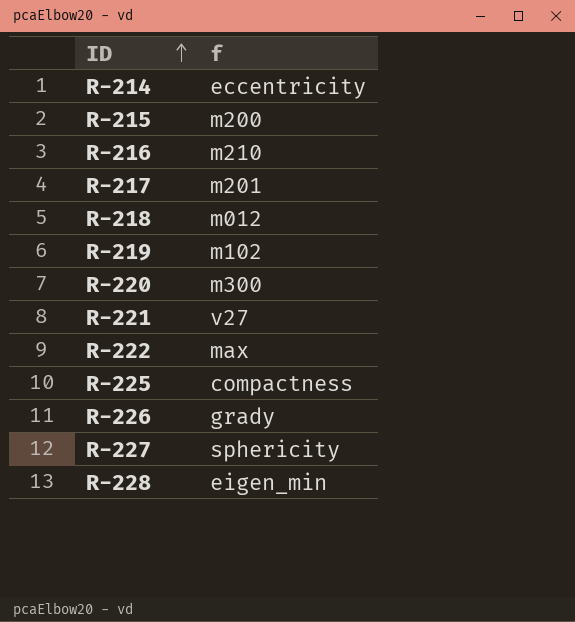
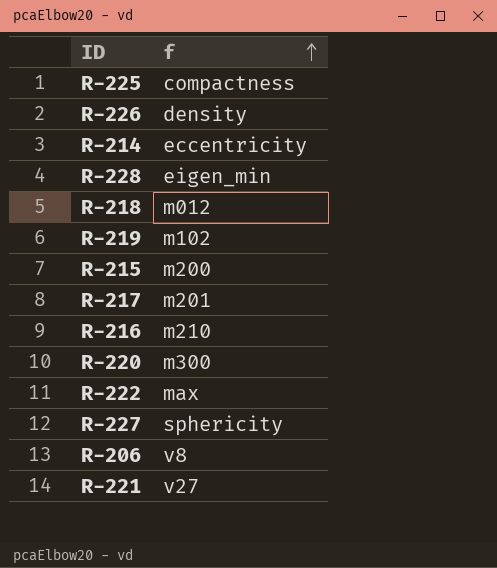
row order: ID ascending -> f ascending
R-226 | f: grady -> density
row R-206: none -> v8

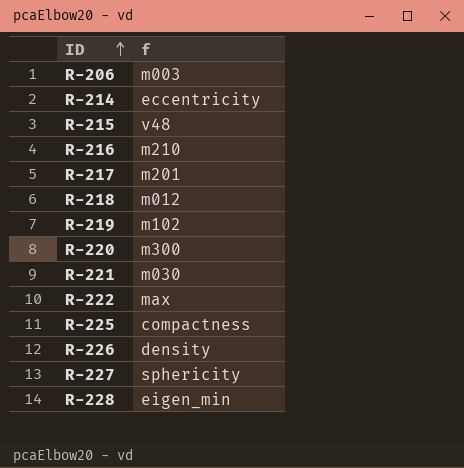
row order: f ascending -> ID ascending
R-206 | f: v8 -> m003
R-215 | f: m200 -> v48
R-221 | f: v27 -> m030

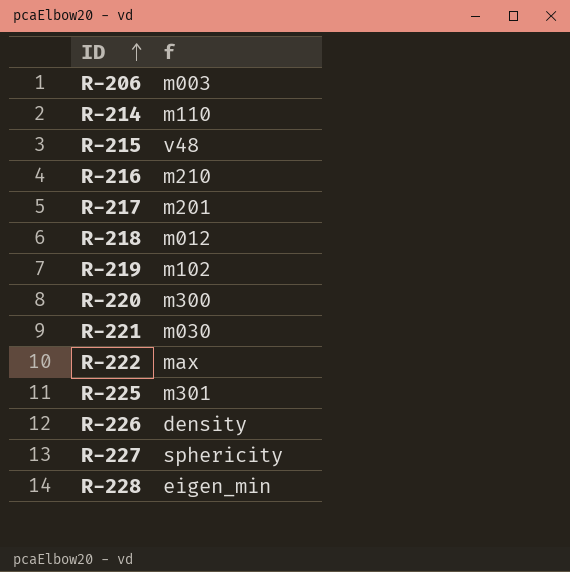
R-214 | f: eccentricity -> m110
R-225 | f: compactness -> m301

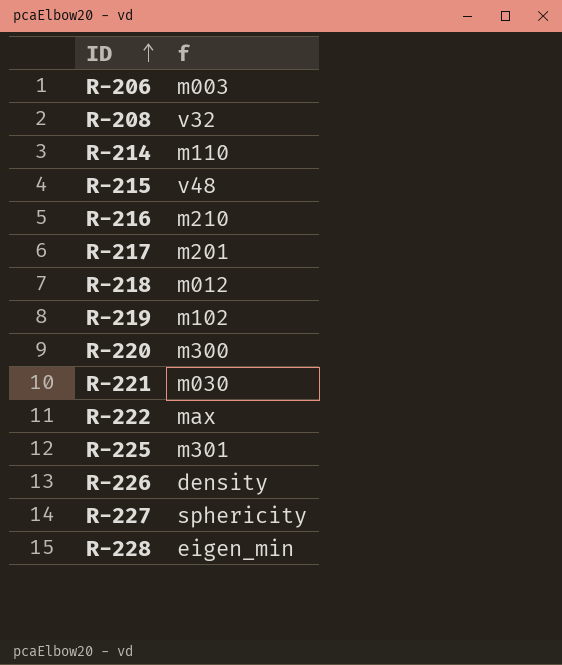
row R-208: none -> v32

